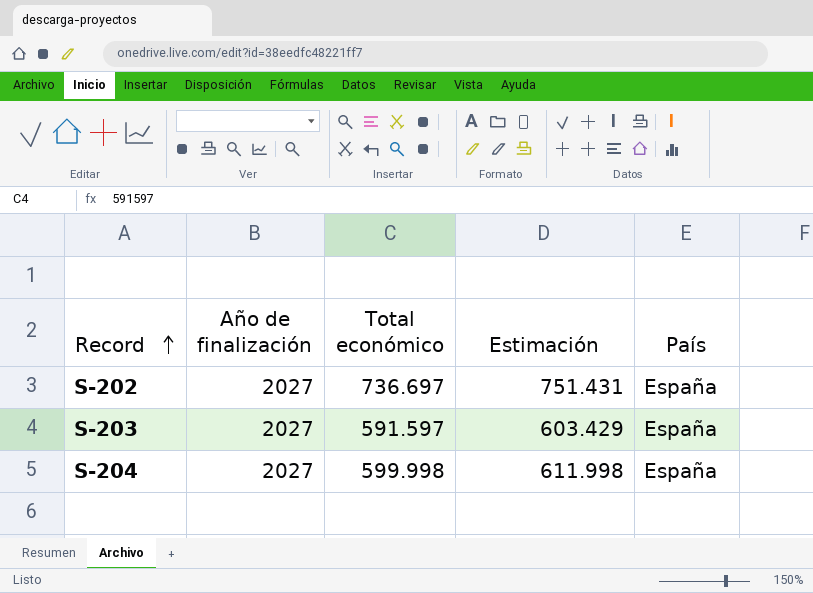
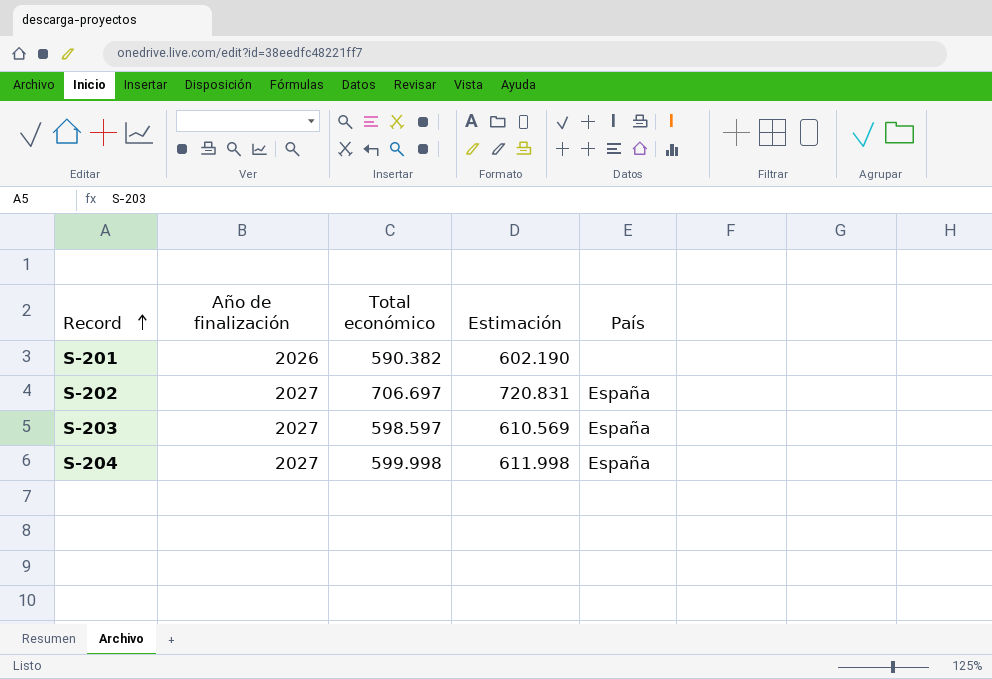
row S-201: none -> 2026 | 590.382 | 602.190 | none
S-202 | Total económico: 736.697 -> 706.697
S-202 | Estimación: 751.431 -> 720.831
S-203 | Total económico: 591.597 -> 598.597
S-203 | Estimación: 603.429 -> 610.569

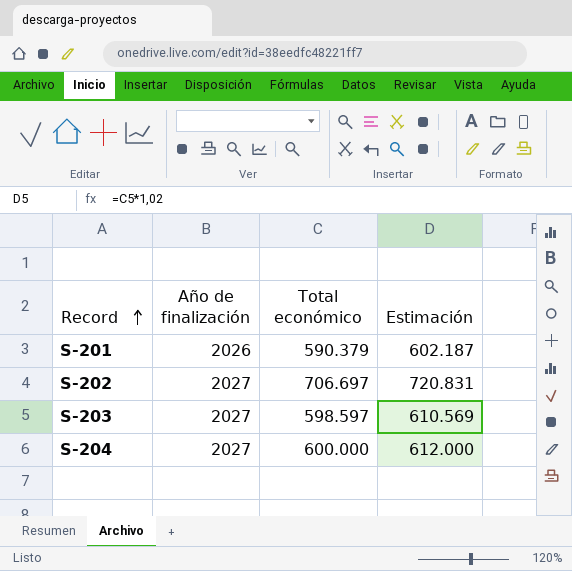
column País | position: 5 -> none
S-201 | Total económico: 590.382 -> 590.379
S-201 | Estimación: 602.190 -> 602.187
S-204 | Total económico: 599.998 -> 600.000
S-204 | Estimación: 611.998 -> 612.000

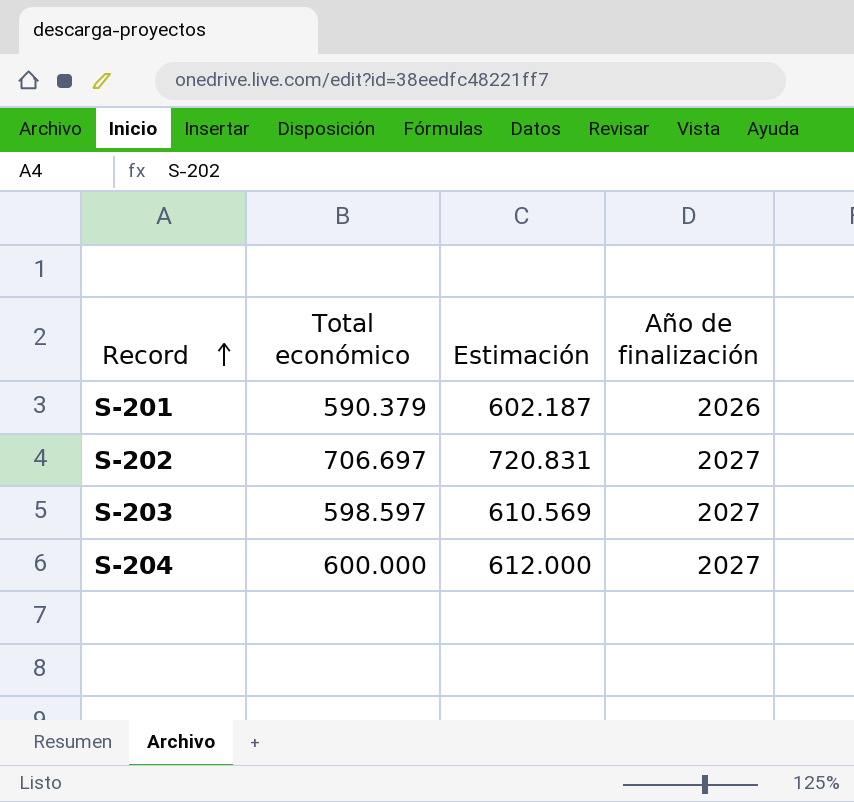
column Año de finalización | position: 2 -> 4

